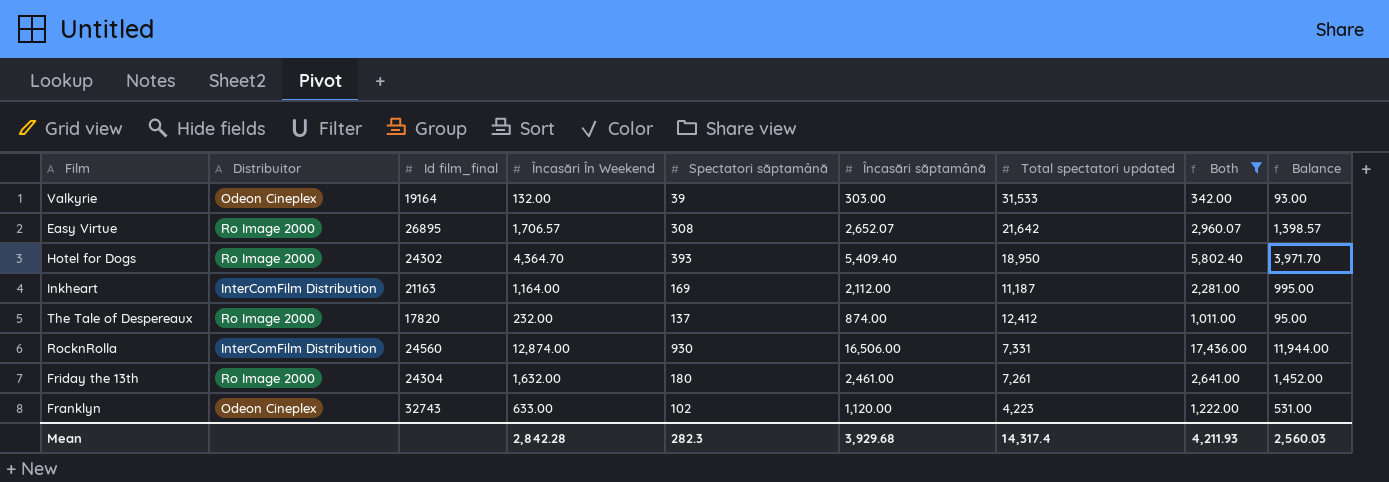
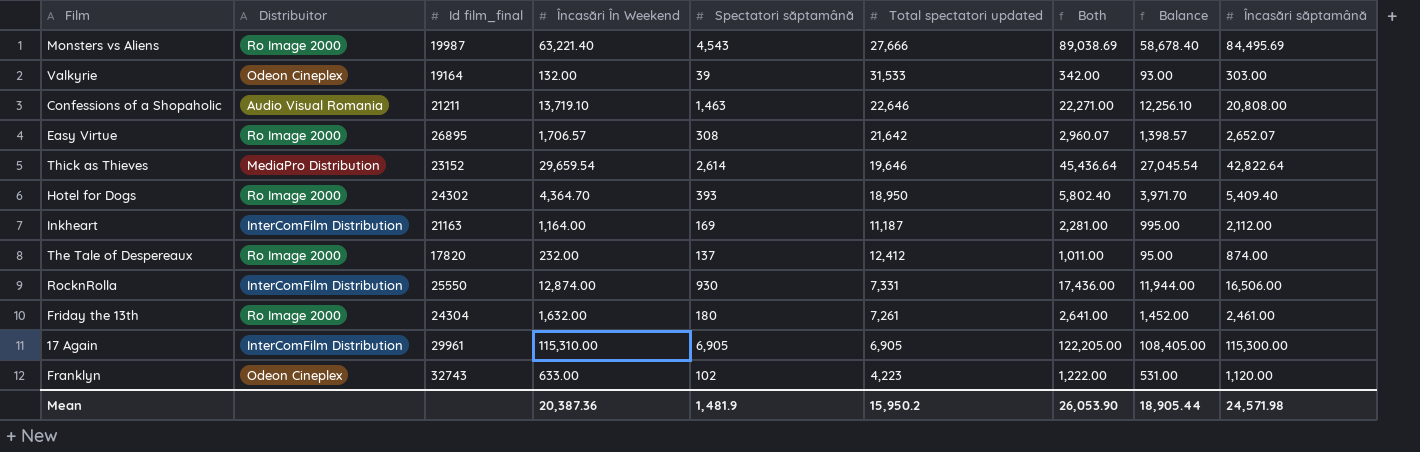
filter: Both <= 17,436.00 -> none
column Încasări săptamână | position: 6 -> 9
RocknRolla | Id film_final: 24560 -> 25550
Mean | Încasări În Weekend: 2,842.28 -> 20,387.36
Mean | Spectatori săptamână: 282.3 -> 1,481.9
Mean | Total spectatori updated: 14,317.4 -> 15,950.2
Mean | Both: 4,211.93 -> 26,053.90
Mean | Balance: 2,560.03 -> 18,905.44
Mean | Încasări săptamână: 3,929.68 -> 24,571.98

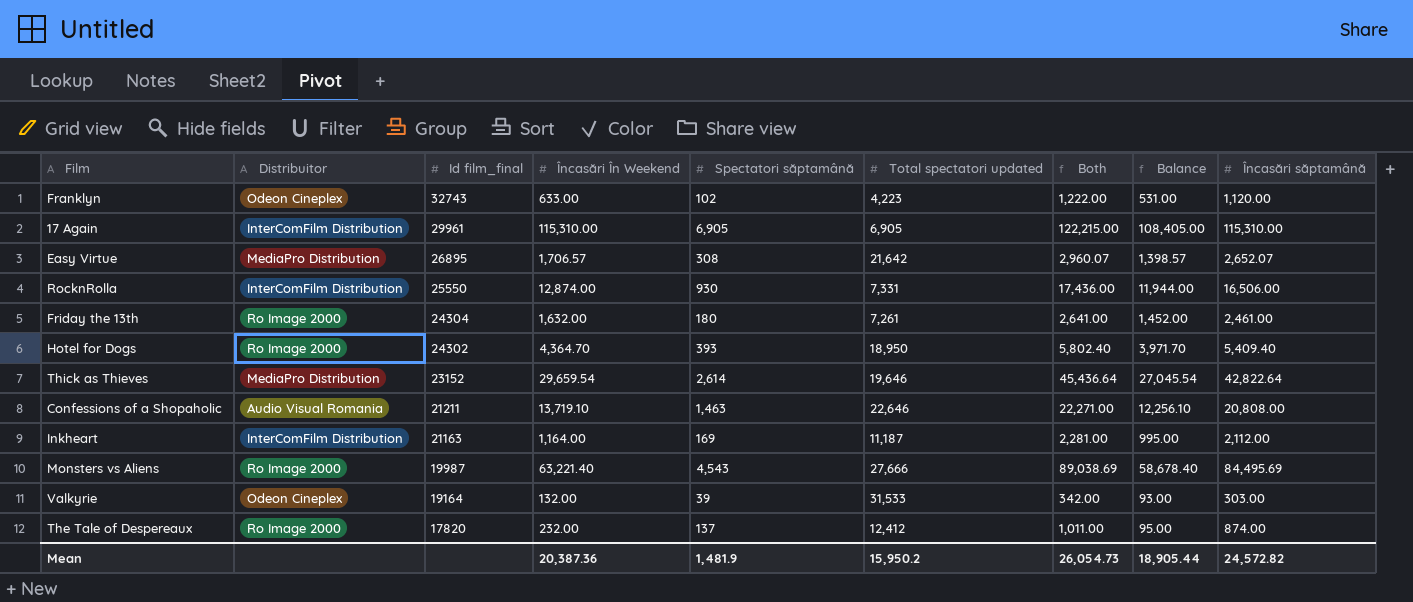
row order: none -> Id film_final descending
17 Again | Both: 122,205.00 -> 122,215.00
17 Again | Încasări săptamână: 115,300.00 -> 115,310.00
Easy Virtue | Distribuitor: Ro Image 2000 -> MediaPro Distribution
Mean | Both: 26,053.90 -> 26,054.73
Mean | Încasări săptamână: 24,571.98 -> 24,572.82

